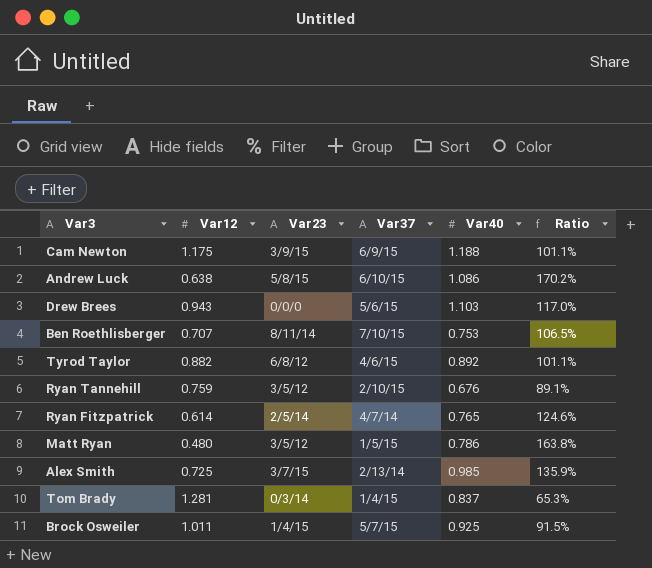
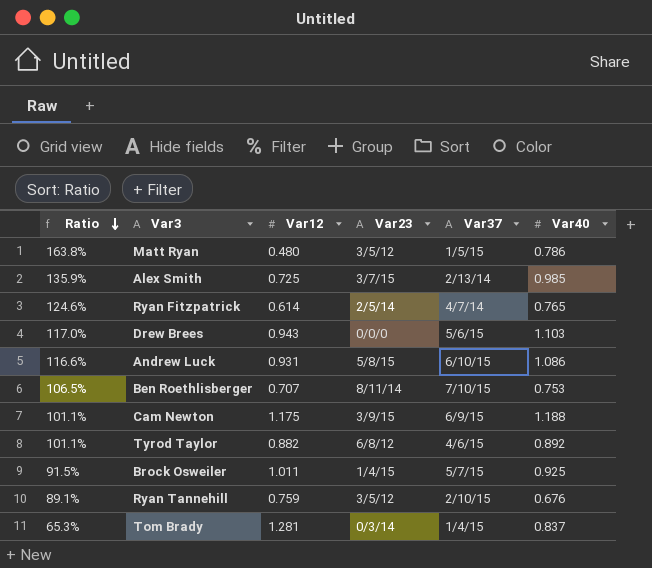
row order: none -> Ratio descending
column Ratio | position: 6 -> 1
Andrew Luck | Ratio: 170.2% -> 116.6%
Andrew Luck | Var12: 0.638 -> 0.931

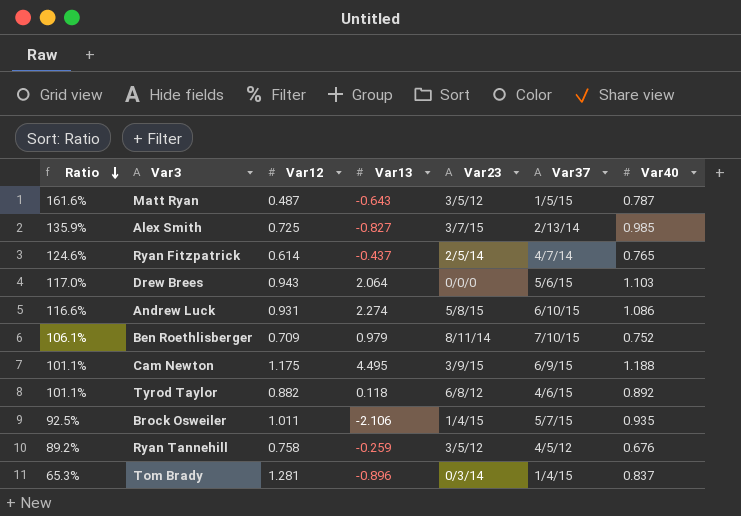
column Var13 | position: none -> 4
Matt Ryan | Ratio: 163.8% -> 161.6%
Matt Ryan | Var12: 0.480 -> 0.487
Matt Ryan | Var40: 0.786 -> 0.787
Ben Roethlisberger | Ratio: 106.5% -> 106.1%
Ben Roethlisberger | Var12: 0.707 -> 0.709
Ben Roethlisberger | Var40: 0.753 -> 0.752
Brock Osweiler | Ratio: 91.5% -> 92.5%
Brock Osweiler | Var40: 0.925 -> 0.935
Ryan Tannehill | Ratio: 89.1% -> 89.2%
Ryan Tannehill | Var12: 0.759 -> 0.758
Ryan Tannehill | Var37: 2/10/15 -> 4/5/12

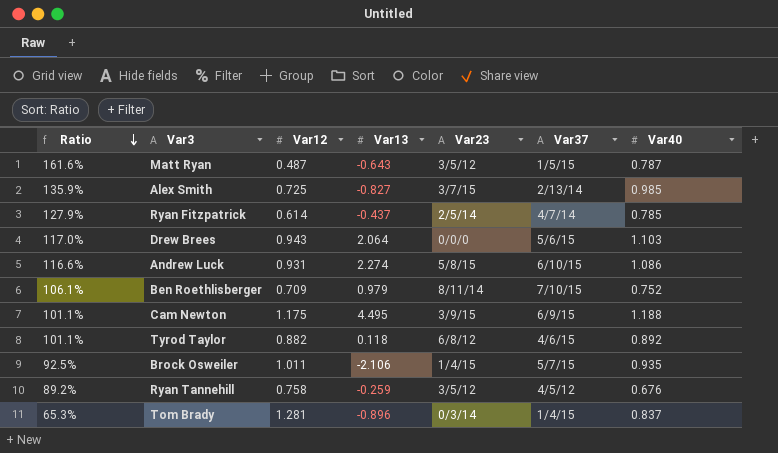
Ryan Fitzpatrick | Ratio: 124.6% -> 127.9%
Ryan Fitzpatrick | Var40: 0.765 -> 0.785

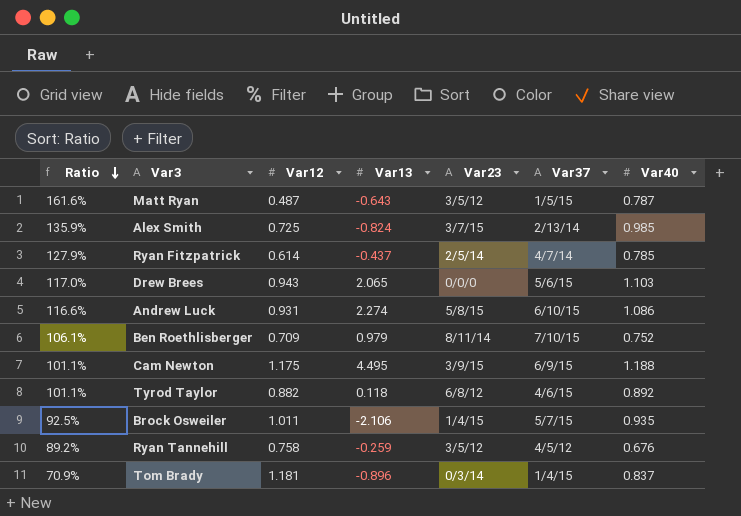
Alex Smith | Var13: -0.827 -> -0.824
Drew Brees | Var13: 2.064 -> 2.065
Tom Brady | Ratio: 65.3% -> 70.9%
Tom Brady | Var12: 1.281 -> 1.181

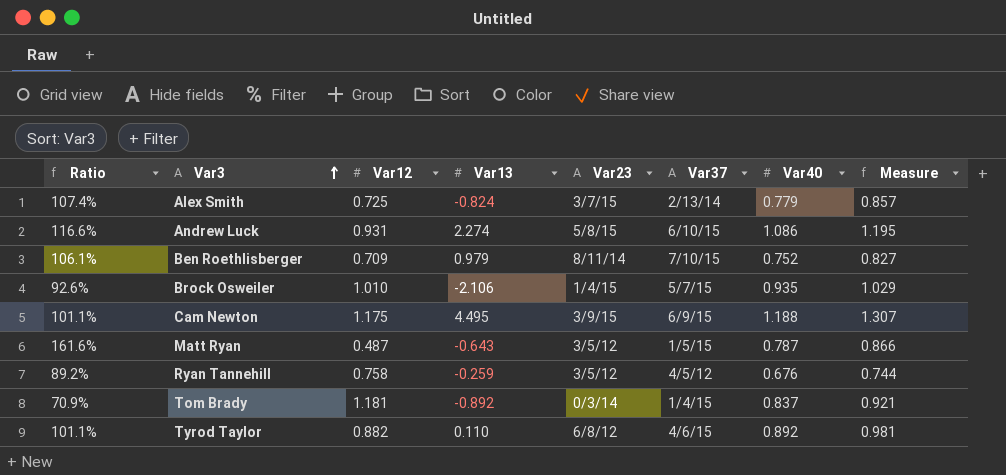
row order: Ratio descending -> Var3 ascending
column Measure | formula: none -> [Var40] * 1.1
row Ryan Fitzpatrick: 127.9% | 0.614 | -0.437 | 2/5/14 | 4/7/14 | 0.785 -> none
row Drew Brees: 117.0% | 0.943 | 2.065 | 0/0/0 | 5/6/15 | 1.103 -> none
Alex Smith | Ratio: 135.9% -> 107.4%
Alex Smith | Var40: 0.985 -> 0.779
Brock Osweiler | Ratio: 92.5% -> 92.6%
Brock Osweiler | Var12: 1.011 -> 1.010
Tom Brady | Var13: -0.896 -> -0.892
Tyrod Taylor | Var13: 0.118 -> 0.110

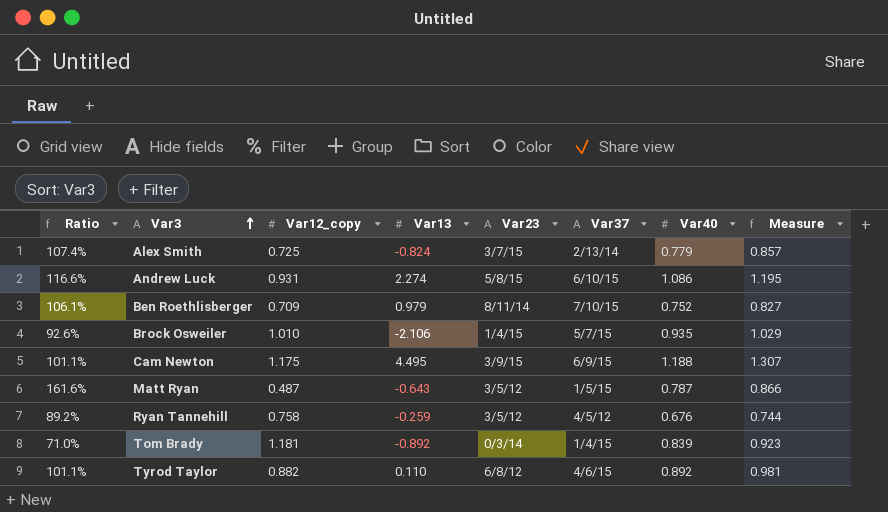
column name: Var12 -> Var12_copy
Tom Brady | Ratio: 70.9% -> 71.0%
Tom Brady | Var40: 0.837 -> 0.839
Tom Brady | Measure: 0.921 -> 0.923

